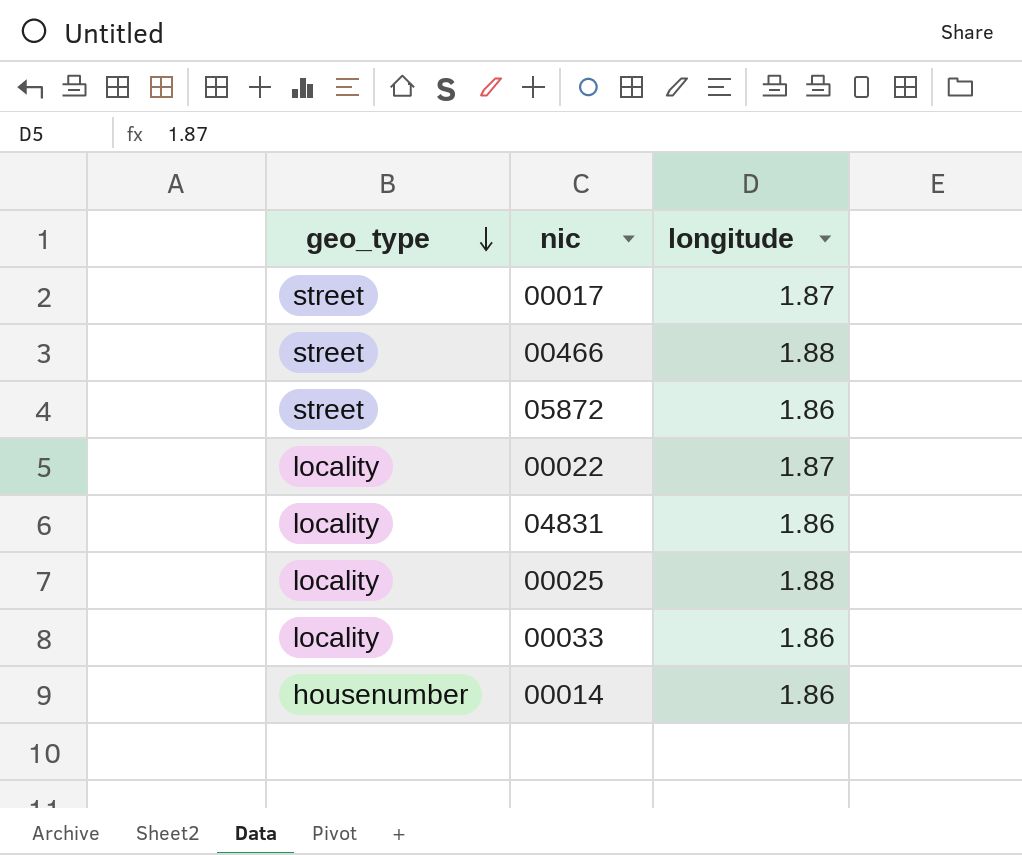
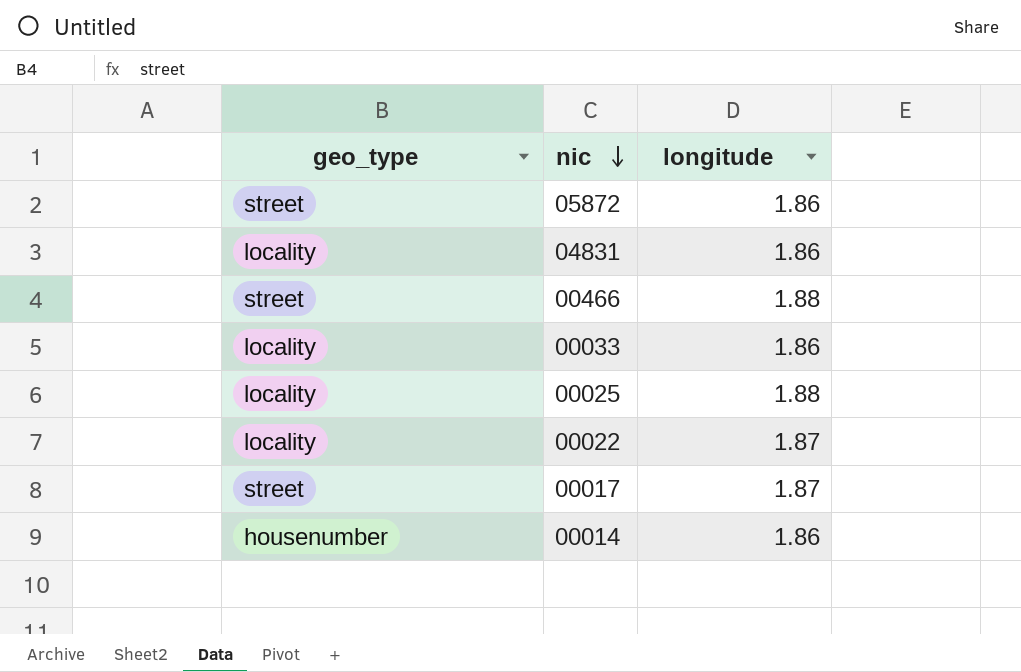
row order: geo_type descending -> nic descending

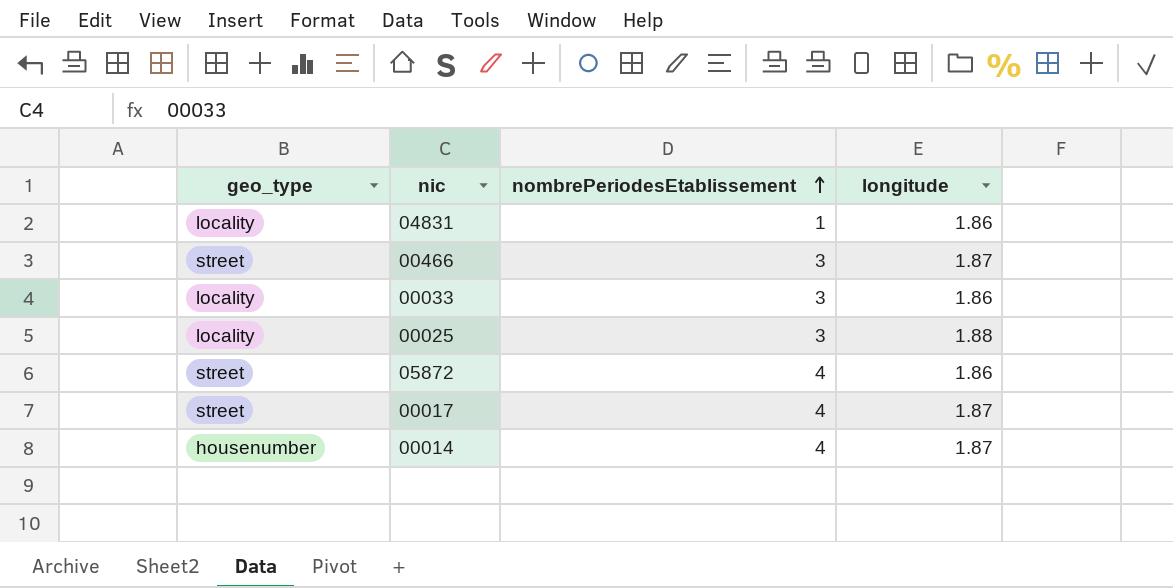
row order: nic descending -> nombrePeriodesEtablissement ascending
column nombrePeriodesEtablissement | position: none -> 3
row 00022: locality | 1.87 -> none
00466 | longitude: 1.88 -> 1.87
00014 | longitude: 1.86 -> 1.87

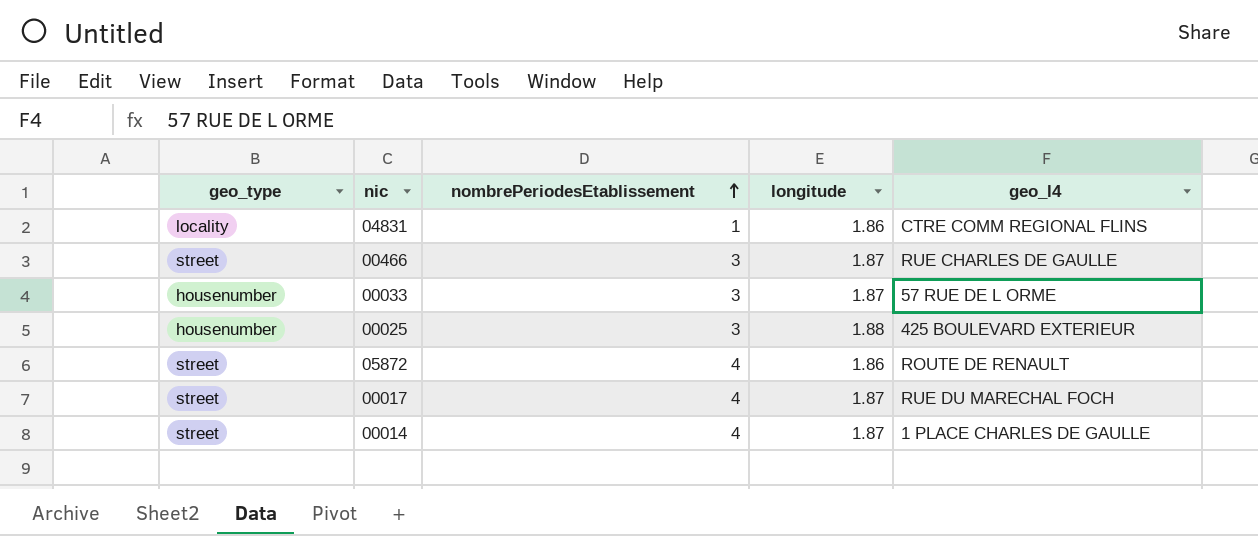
column geo_l4 | position: none -> 5
00033 | geo_type: locality -> housenumber
00033 | longitude: 1.86 -> 1.87
00025 | geo_type: locality -> housenumber
00014 | geo_type: housenumber -> street

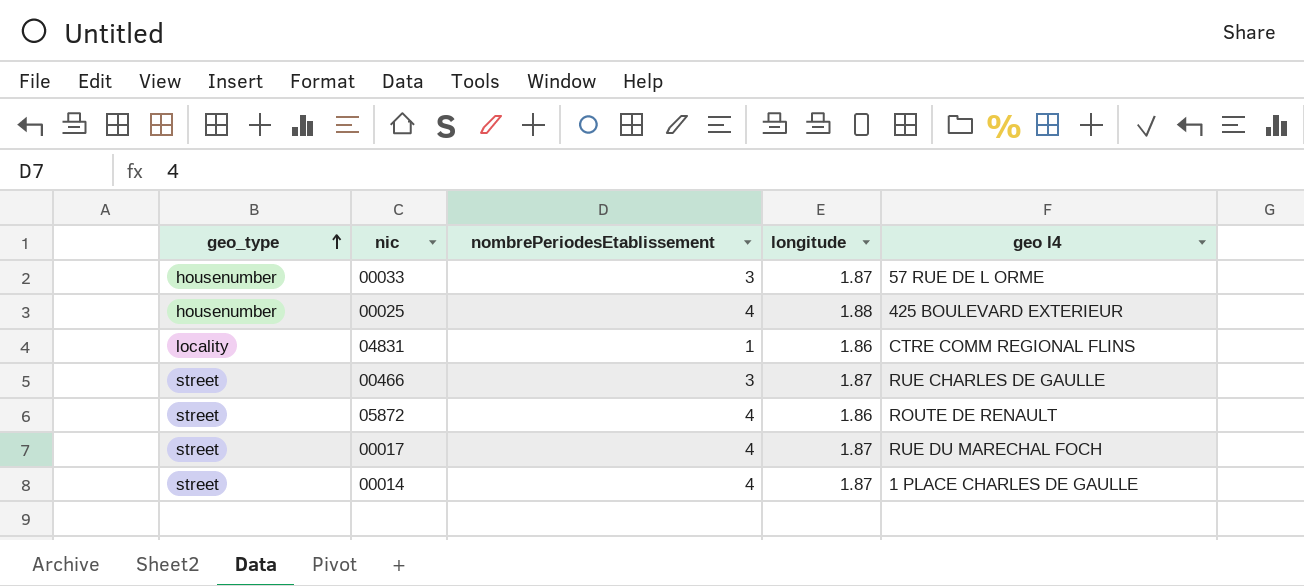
row order: nombrePeriodesEtablissement ascending -> geo_type ascending
column name: geo_l4 -> geo l4
00025 | nombrePeriodesEtablissement: 3 -> 4

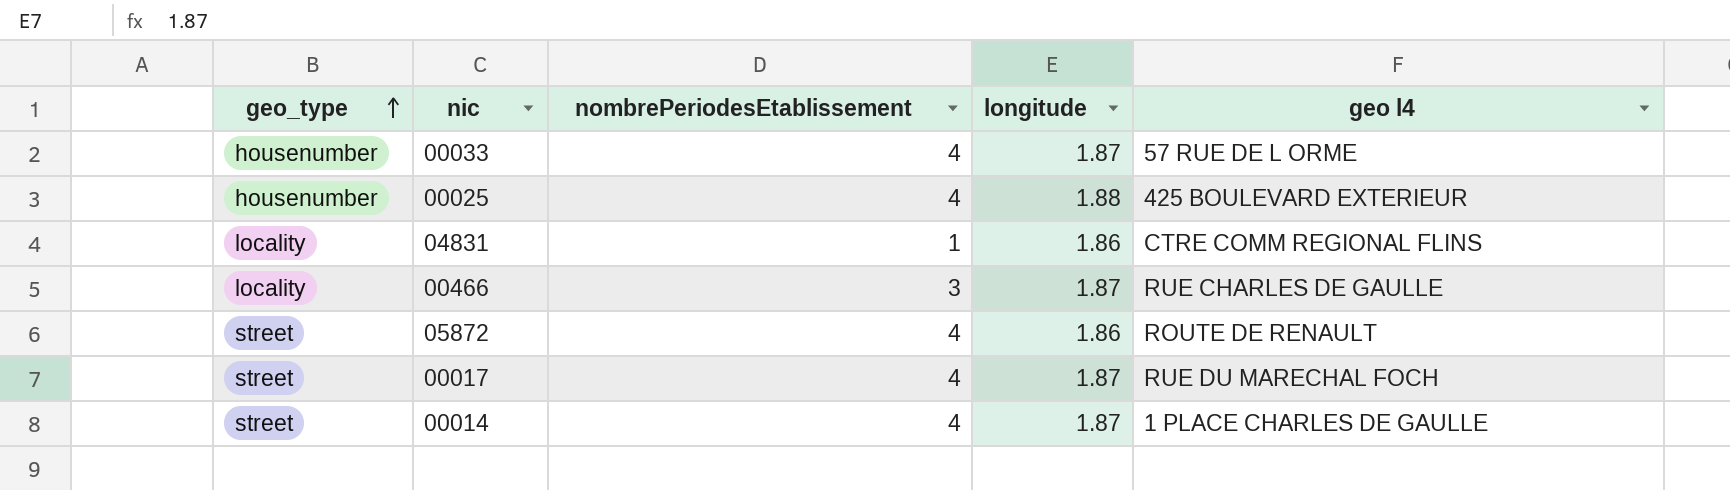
00033 | nombrePeriodesEtablissement: 3 -> 4
00466 | geo_type: street -> locality

